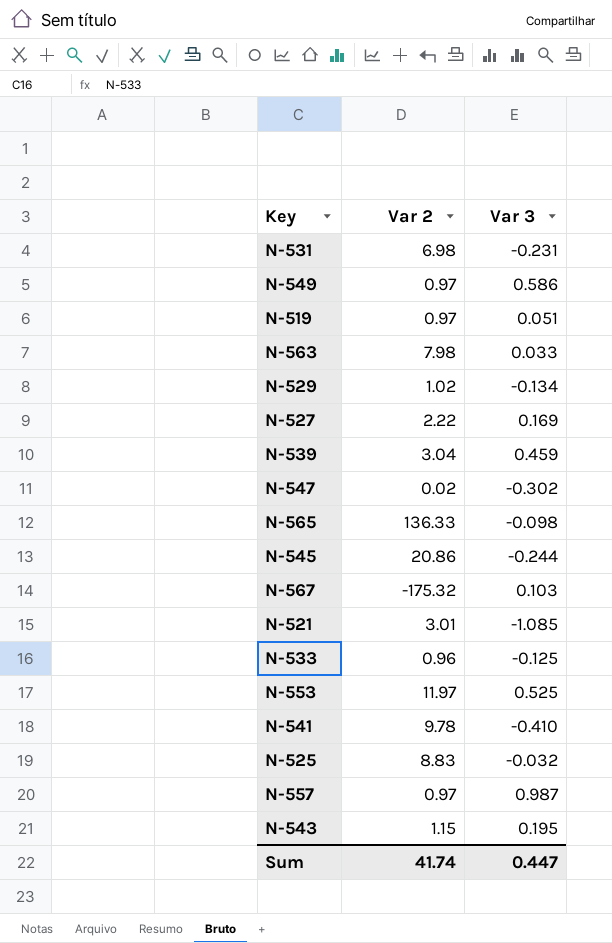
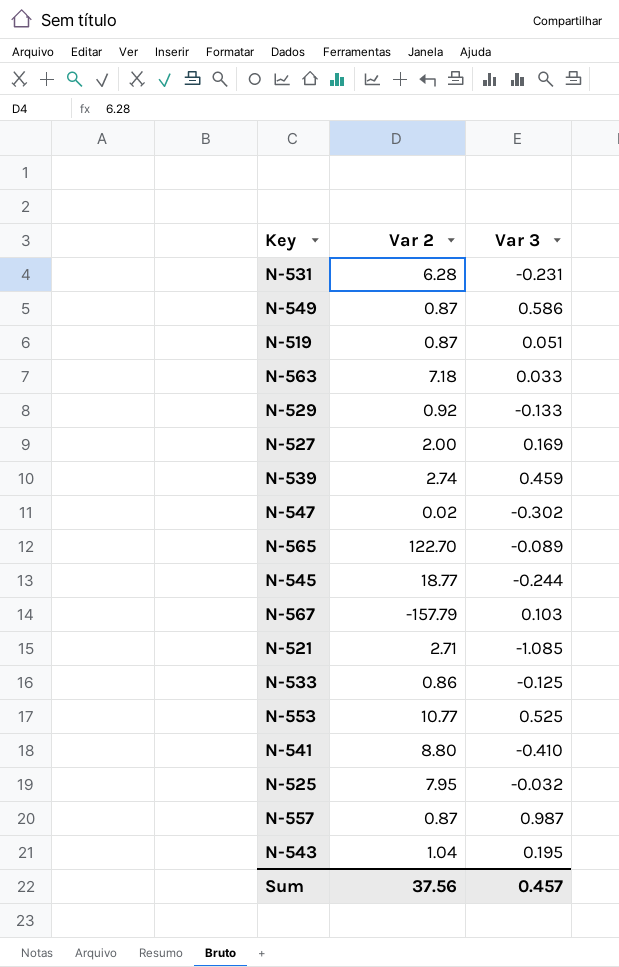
N-531 | Var 2: 6.98 -> 6.28
N-549 | Var 2: 0.97 -> 0.87
N-519 | Var 2: 0.97 -> 0.87
N-563 | Var 2: 7.98 -> 7.18
N-529 | Var 2: 1.02 -> 0.92
N-529 | Var 3: -0.134 -> -0.133
N-527 | Var 2: 2.22 -> 2.00
N-539 | Var 2: 3.04 -> 2.74
N-565 | Var 2: 136.33 -> 122.70
N-565 | Var 3: -0.098 -> -0.089
N-545 | Var 2: 20.86 -> 18.77
N-567 | Var 2: -175.32 -> -157.79
N-521 | Var 2: 3.01 -> 2.71
N-533 | Var 2: 0.96 -> 0.86
N-553 | Var 2: 11.97 -> 10.77
N-541 | Var 2: 9.78 -> 8.80
N-525 | Var 2: 8.83 -> 7.95
N-557 | Var 2: 0.97 -> 0.87
N-543 | Var 2: 1.15 -> 1.04
Sum | Var 2: 41.74 -> 37.56
Sum | Var 3: 0.447 -> 0.457

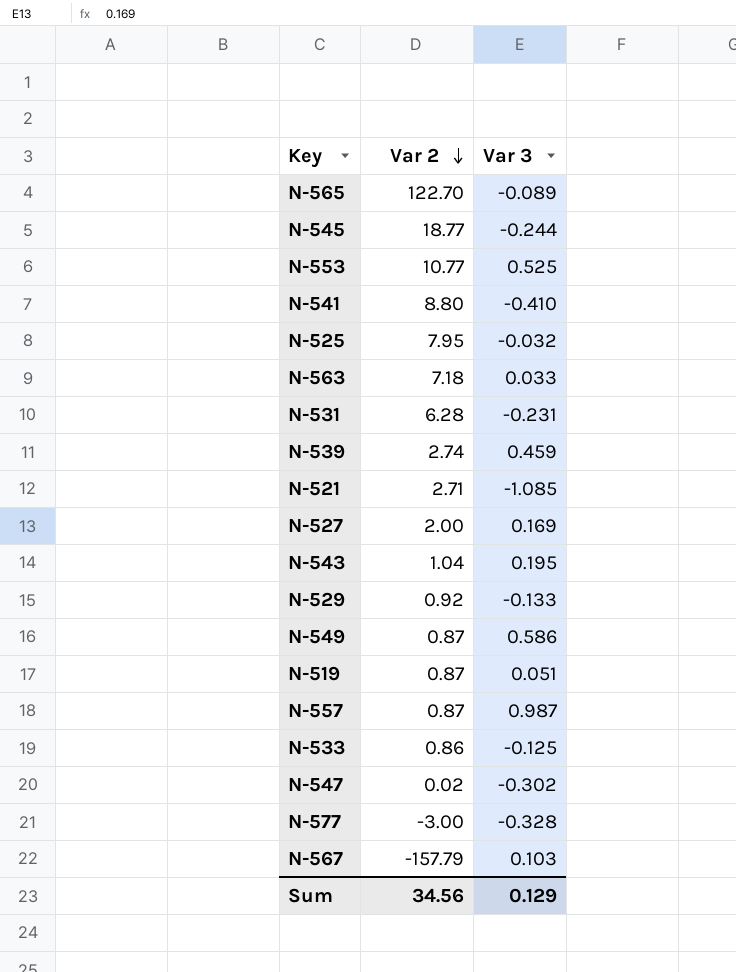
row order: none -> Var 2 descending
row N-577: none -> -3.00 | -0.328
Sum | Var 2: 37.56 -> 34.56
Sum | Var 3: 0.457 -> 0.129

